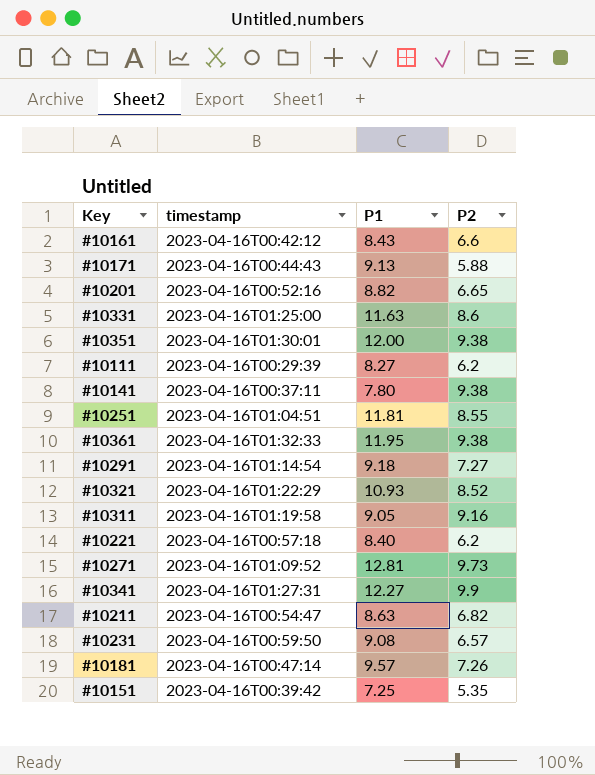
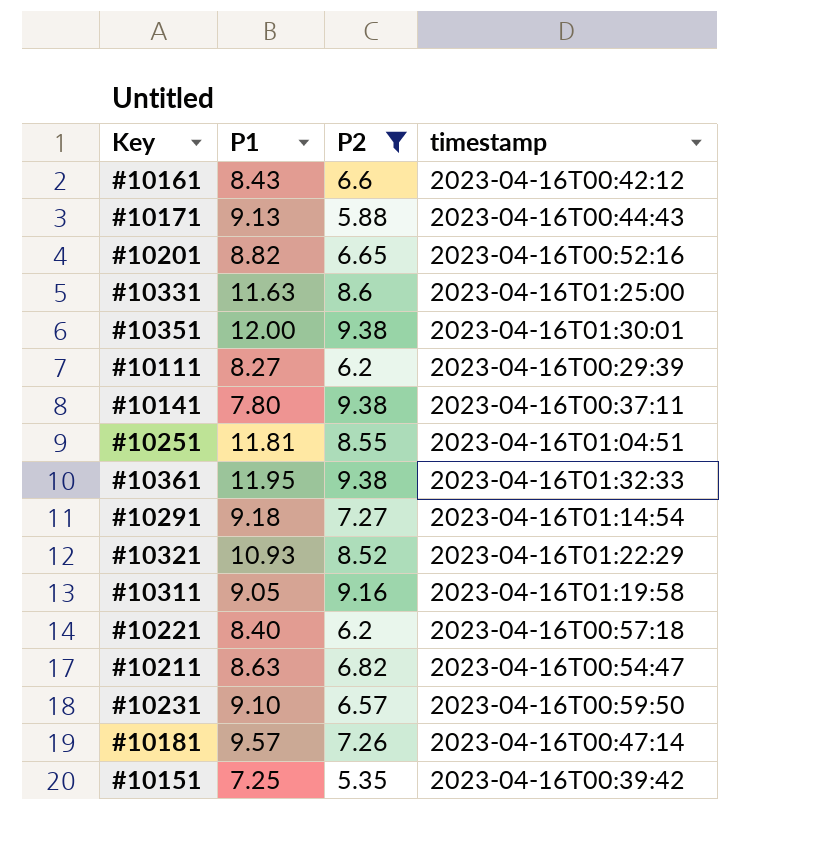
filter: none -> P2 <= 9.38
column timestamp | position: 2 -> 4
#10231 | P1: 9.08 -> 9.10

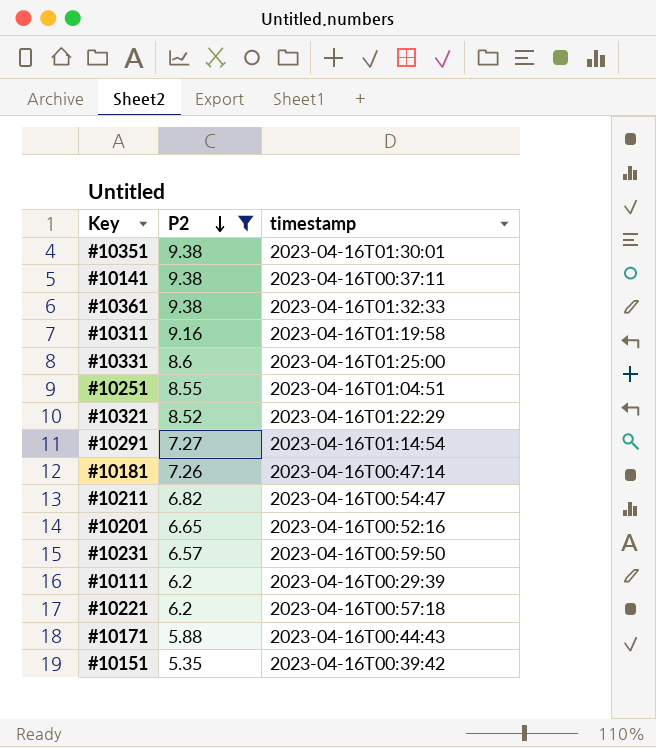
row order: none -> P2 descending
column P1 | position: 2 -> none
row #10161: 8.43 | 6.6 | 2023-04-16T00:42:12 -> none

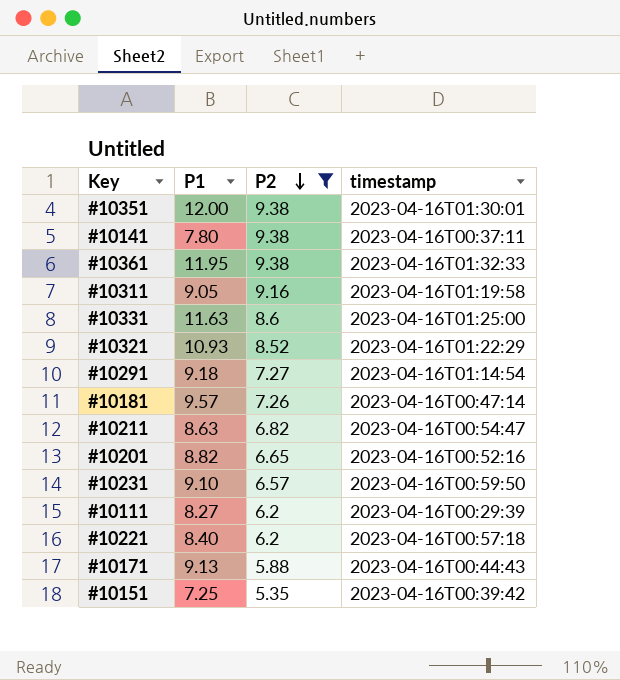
column P1 | position: none -> 2
row #10251: 8.55 | 2023-04-16T01:04:51 -> none

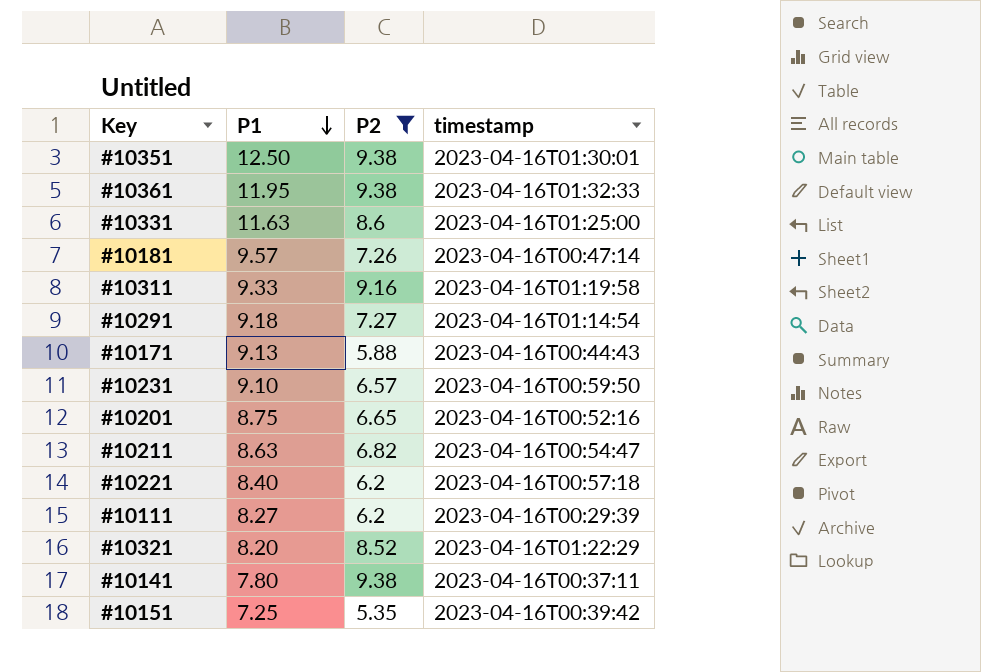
row order: P2 descending -> P1 descending
#10351 | P1: 12.00 -> 12.50
#10311 | P1: 9.05 -> 9.33
#10201 | P1: 8.82 -> 8.75
#10321 | P1: 10.93 -> 8.20

